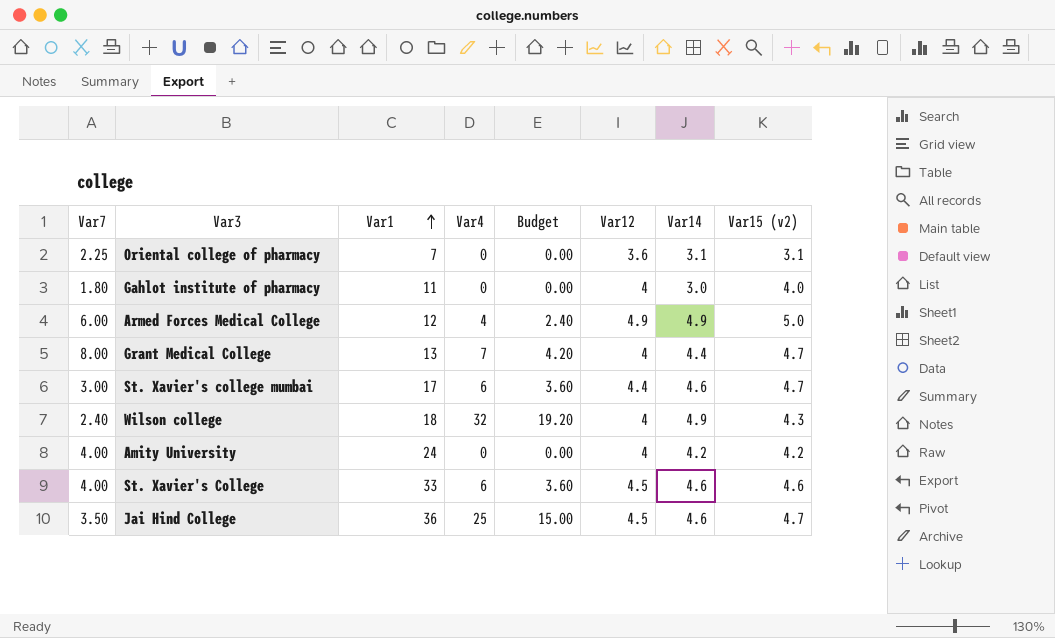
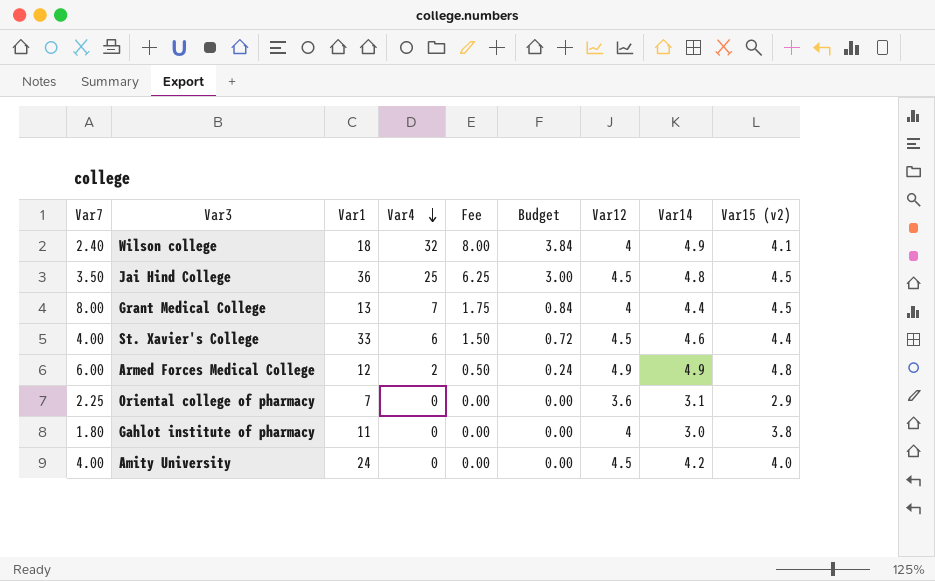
row order: Var1 ascending -> Var4 descending
column Fee | formula: none -> [Var4] * 0.25
column Budget | formula: [Var4] * 0.6 -> [Var4] * 0.12
row St. Xavier's college mumbai: 3.00 | 17 | 6 | 3.60 | 4.4 | 4.6 | 4.7 -> none
Wilson college | Var15 (v2): 4.3 -> 4.1
Jai Hind College | Var14: 4.6 -> 4.8
Jai Hind College | Var15 (v2): 4.7 -> 4.5
Grant Medical College | Var15 (v2): 4.7 -> 4.5
St. Xavier's College | Var15 (v2): 4.6 -> 4.4
Armed Forces Medical College | Var4: 4 -> 2
Armed Forces Medical College | Var15 (v2): 5.0 -> 4.8
Oriental college of pharmacy | Var15 (v2): 3.1 -> 2.9
Gahlot institute of pharmacy | Var15 (v2): 4.0 -> 3.8
Amity University | Var12: 4 -> 4.5
Amity University | Var15 (v2): 4.2 -> 4.0

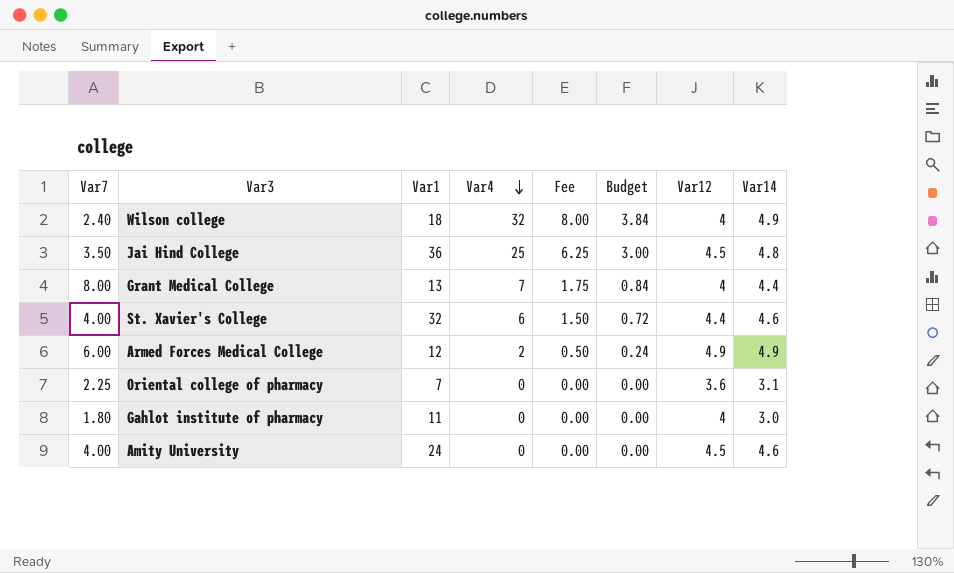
column Var15 (v2) | position: 9 -> none
St. Xavier's College | Var1: 33 -> 32
St. Xavier's College | Var12: 4.5 -> 4.4
Amity University | Var14: 4.2 -> 4.6

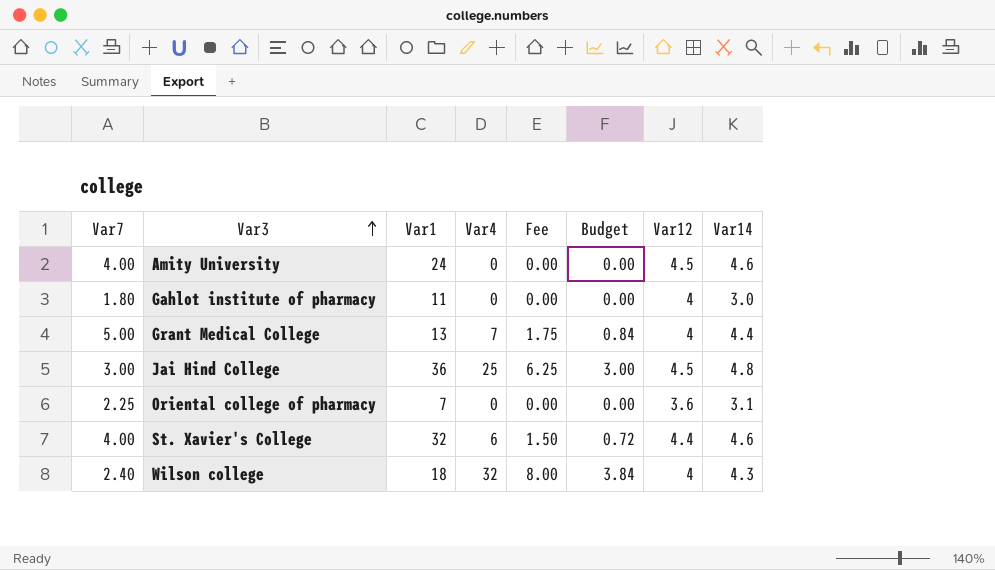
row order: Var4 descending -> Var3 ascending
row Armed Forces Medical College: 6.00 | 12 | 2 | 0.50 | 0.24 | 4.9 | 4.9 -> none
Grant Medical College | Var7: 8.00 -> 5.00
Jai Hind College | Var7: 3.50 -> 3.00
Wilson college | Var14: 4.9 -> 4.3

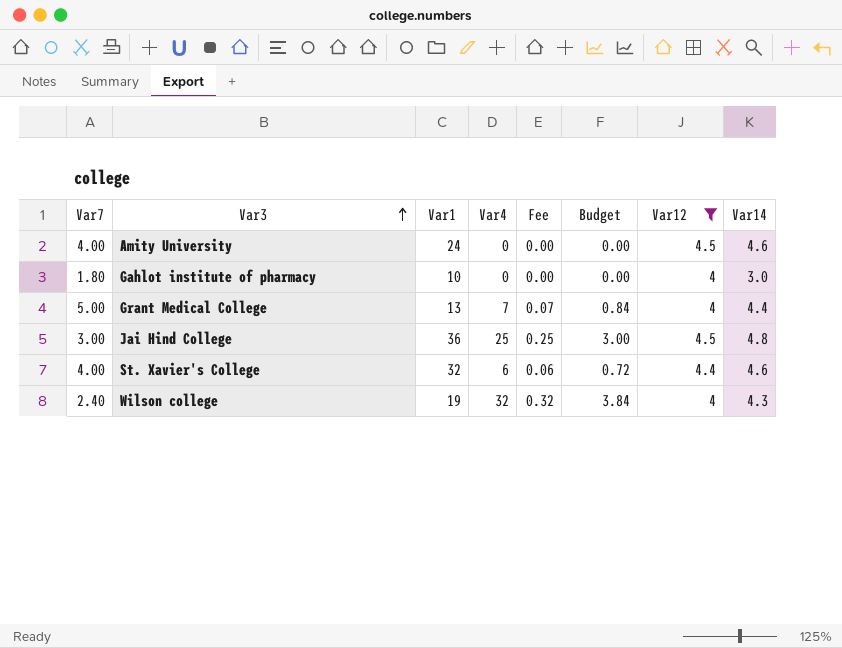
filter: none -> Var12 != 3.6
column Fee | formula: [Var4] * 0.25 -> [Var4] * 0.01
Gahlot institute of pharmacy | Var1: 11 -> 10
Wilson college | Var1: 18 -> 19

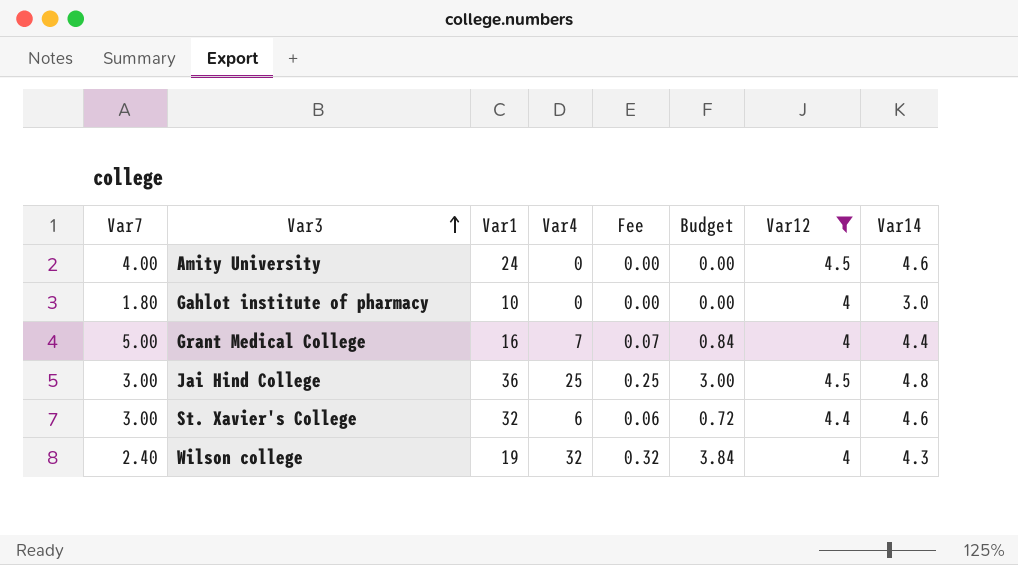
Grant Medical College | Var1: 13 -> 16
St. Xavier's College | Var7: 4.00 -> 3.00

